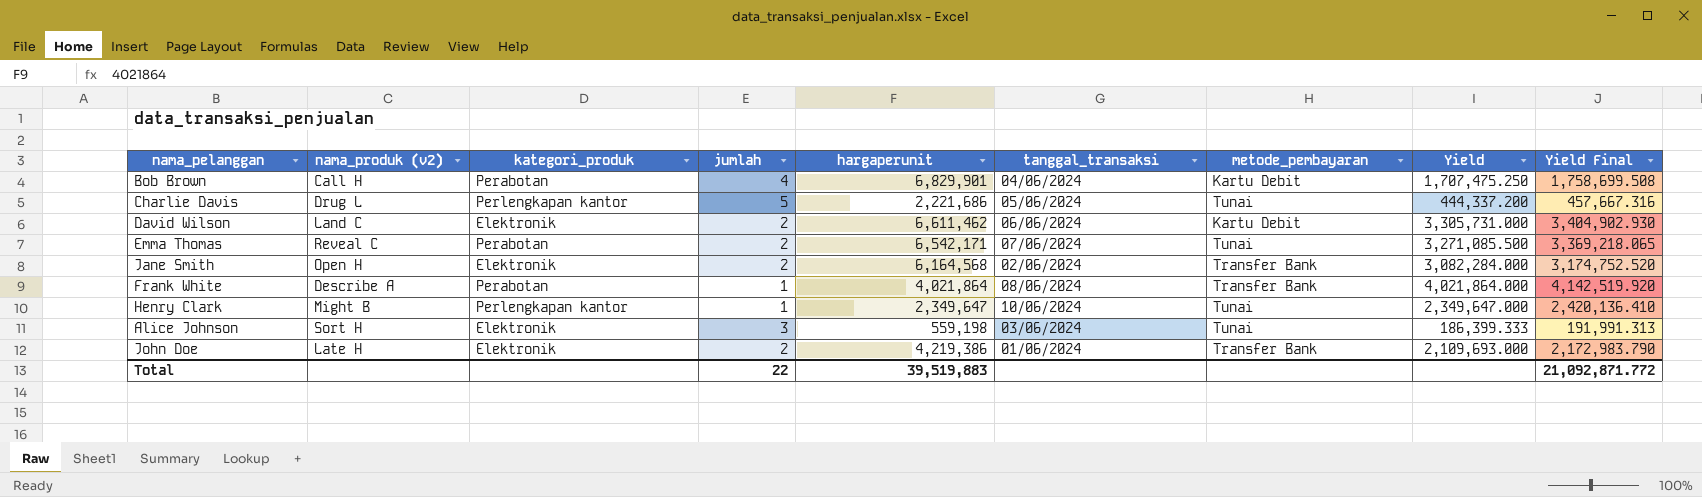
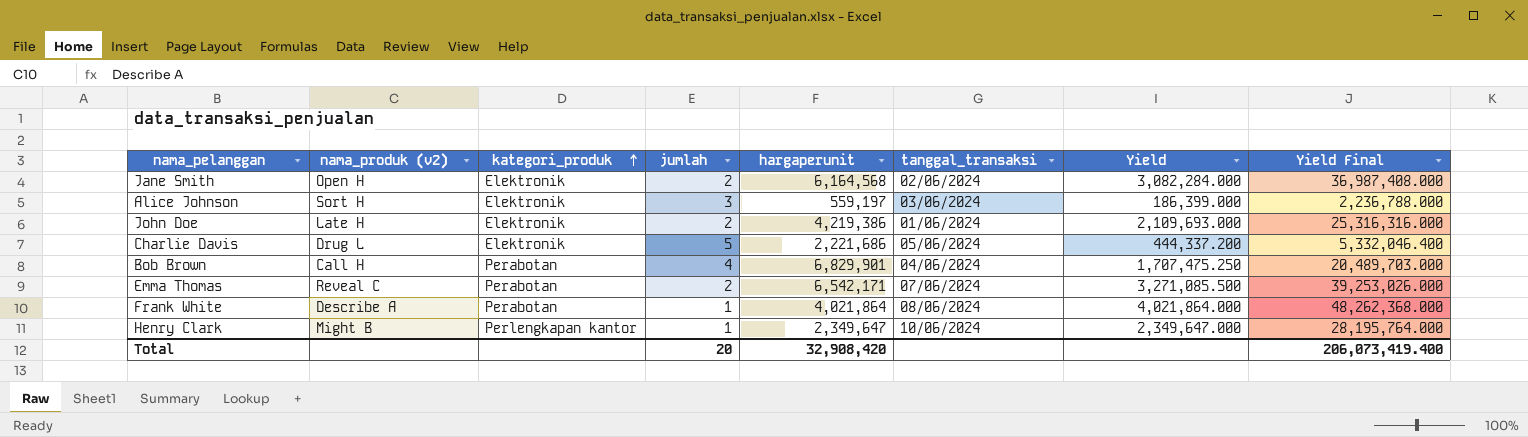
row order: none -> kategori_produk ascending
column metode_pembayaran | position: 7 -> none
column Yield Final | formula: [Yield] * 1.03 -> [Yield] * 12
row David Wilson: Land C | Elektronik | 2 | 6,611,462 | 06/06/2024 | Kartu Debit | 3,305,731.000 | 3,404,902.930 -> none
Alice Johnson | hargaperunit: 559,198 -> 559,197
Alice Johnson | Yield: 186,399.333 -> 186,399.000
Charlie Davis | kategori_produk: Perlengkapan kantor -> Elektronik
Total | jumlah: 22 -> 20
Total | hargaperunit: 39,519,883 -> 32,908,420
Total | Yield Final: 21,092,871.772 -> 206,073,419.400

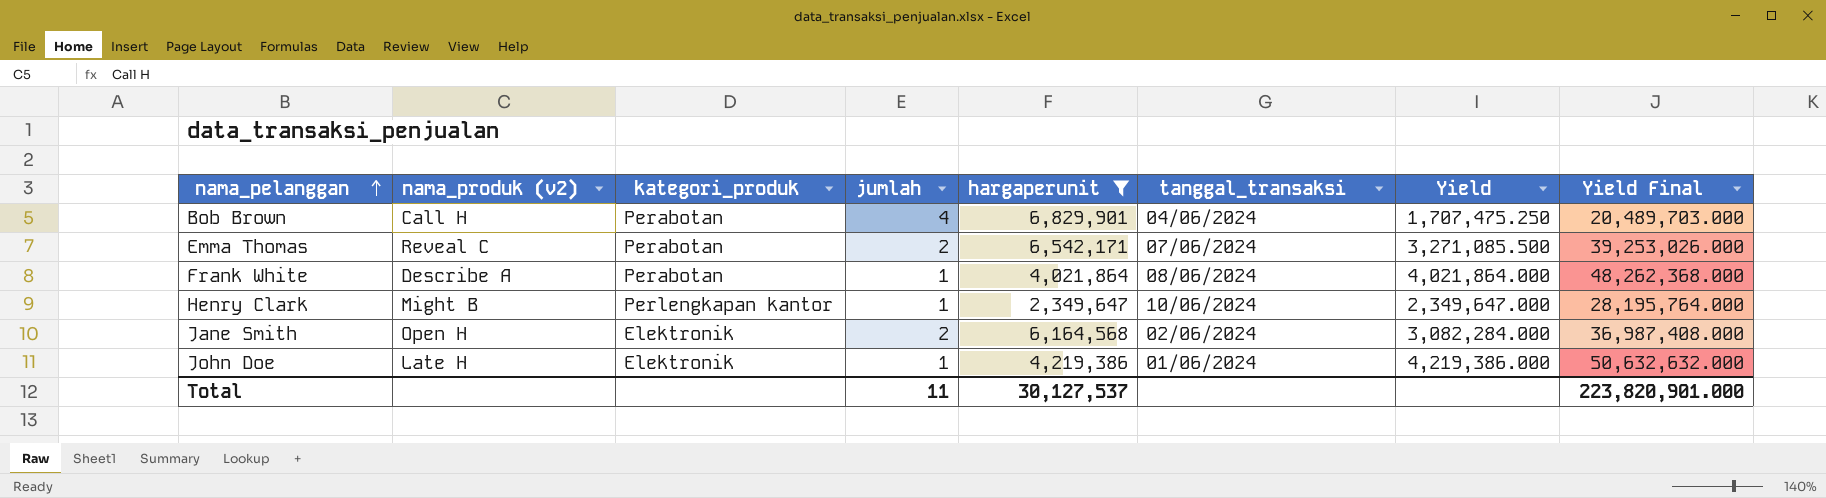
filter: none -> hargaperunit >= 2,349,647
row order: kategori_produk ascending -> nama_pelanggan ascending
John Doe | jumlah: 2 -> 1
John Doe | Yield: 2,109,693.000 -> 4,219,386.000
John Doe | Yield Final: 25,316,316.000 -> 50,632,632.000
Total | jumlah: 20 -> 11
Total | hargaperunit: 32,908,420 -> 30,127,537
Total | Yield Final: 206,073,419.400 -> 223,820,901.000

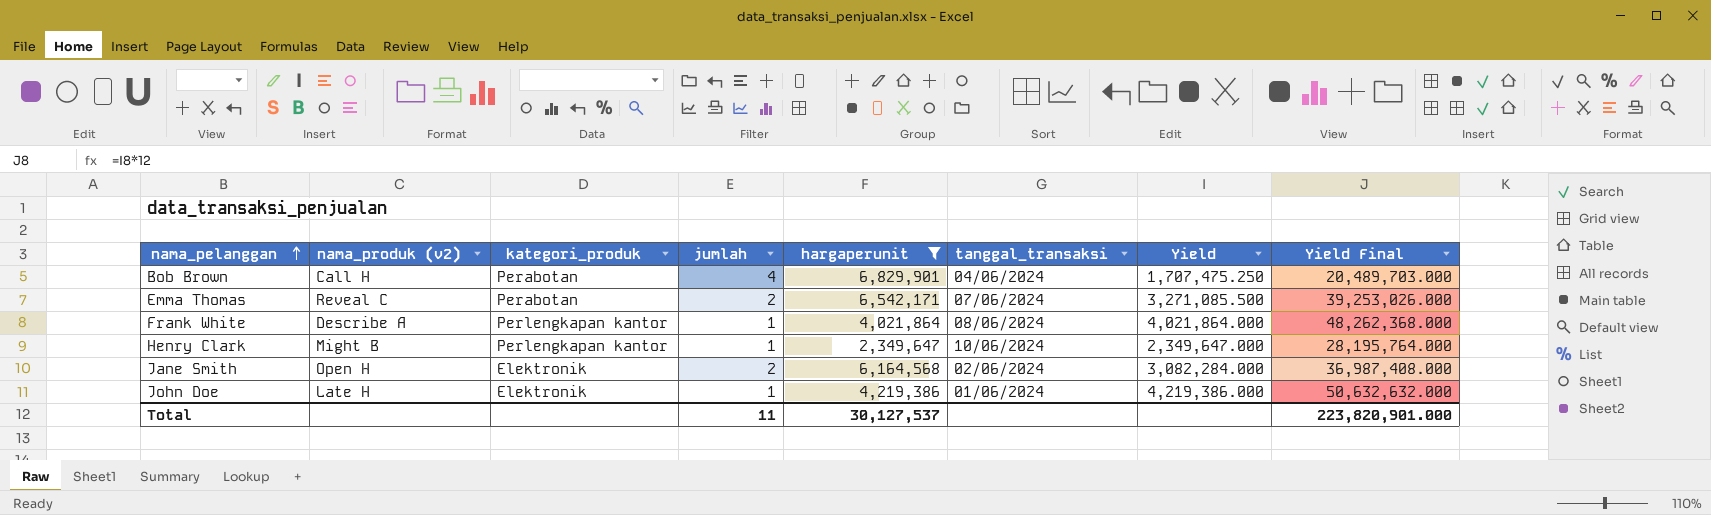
Frank White | kategori_produk: Perabotan -> Perlengkapan kantor

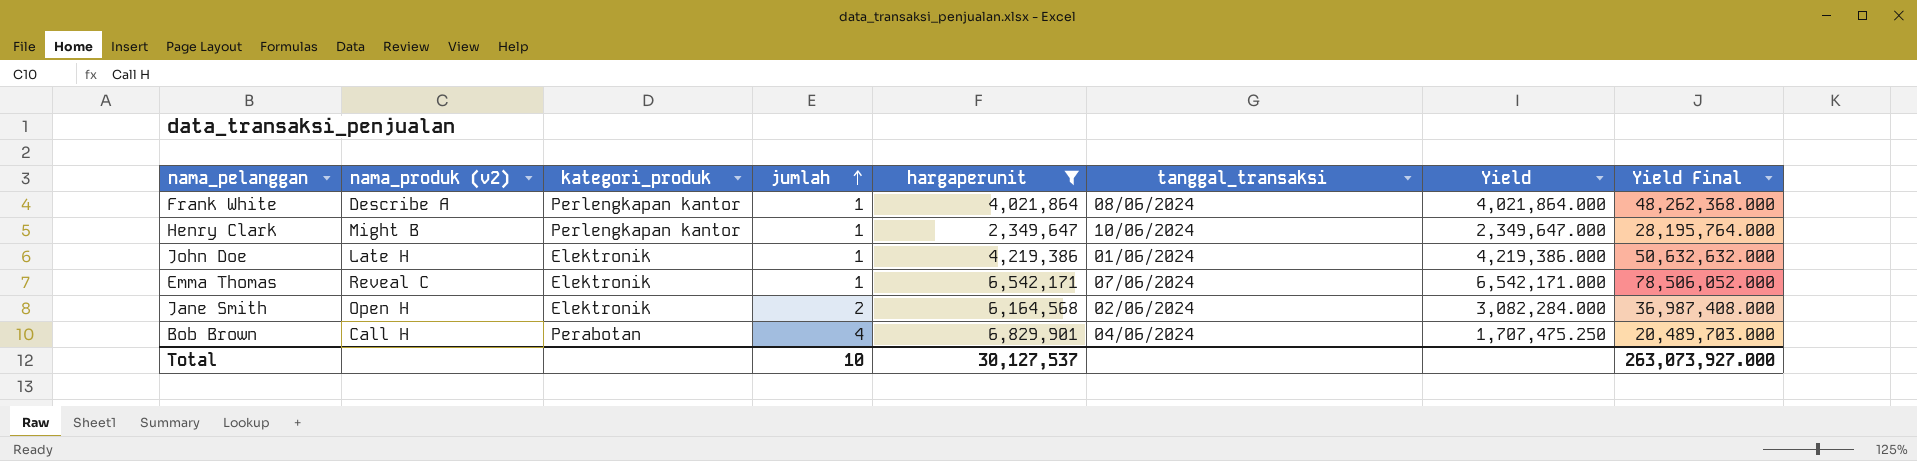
row order: nama_pelanggan ascending -> jumlah ascending
Emma Thomas | kategori_produk: Perabotan -> Elektronik
Emma Thomas | jumlah: 2 -> 1
Emma Thomas | Yield: 3,271,085.500 -> 6,542,171.000
Emma Thomas | Yield Final: 39,253,026.000 -> 78,506,052.000
Total | jumlah: 11 -> 10
Total | Yield Final: 223,820,901.000 -> 263,073,927.000

